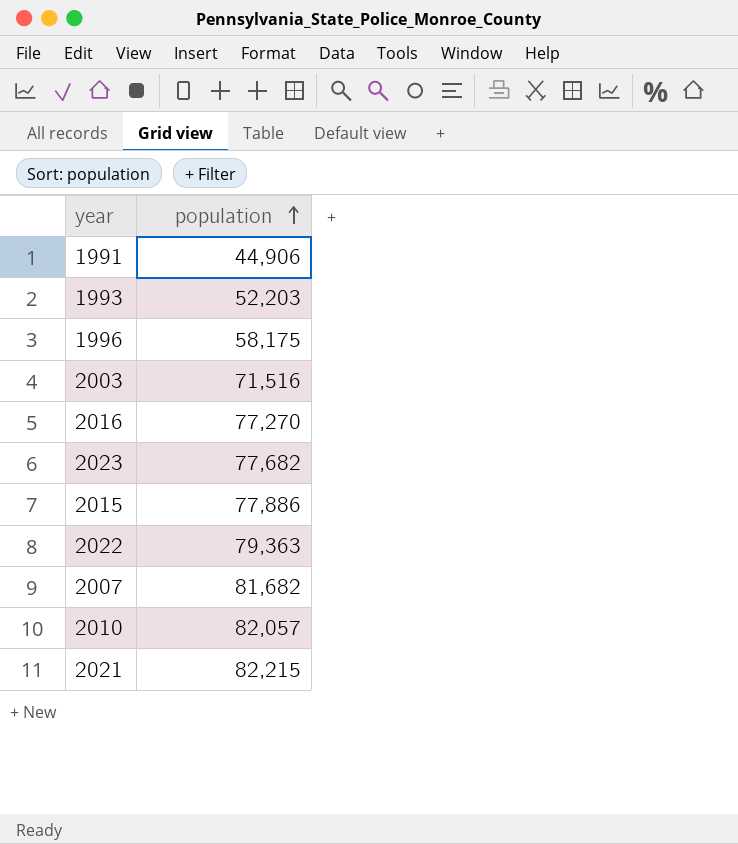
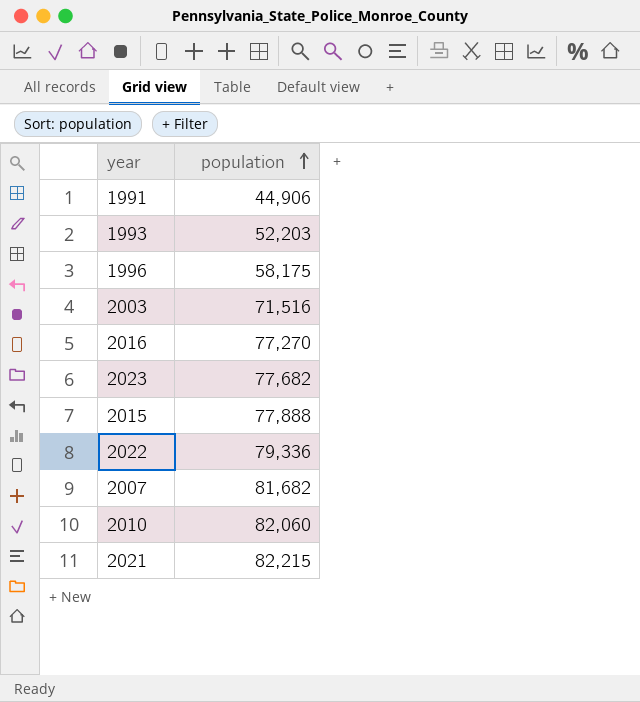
2015 | population: 77,886 -> 77,888
2022 | population: 79,363 -> 79,336
2010 | population: 82,057 -> 82,060

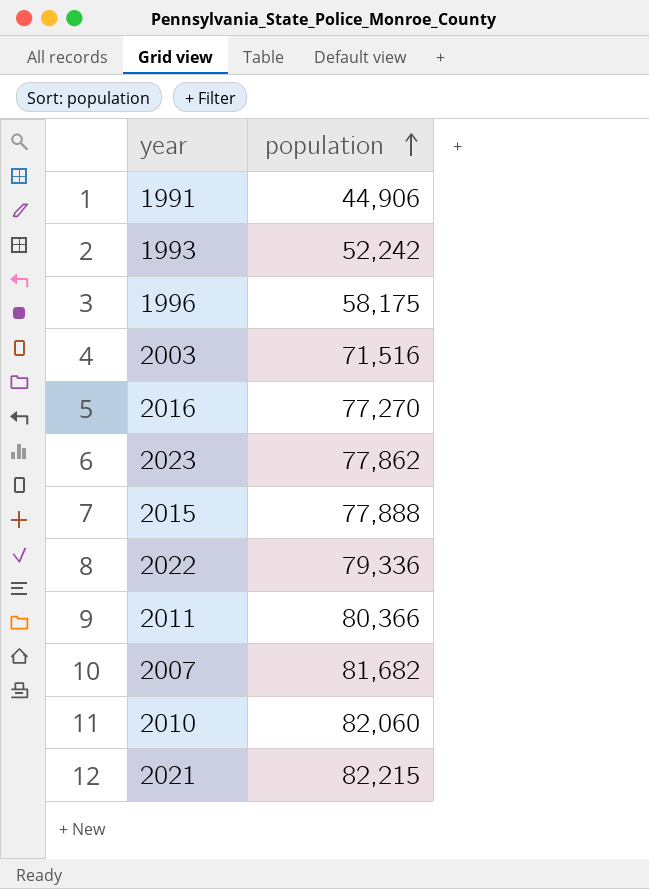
1993 | population: 52,203 -> 52,242
2023 | population: 77,682 -> 77,862
row 2011: none -> 80,366

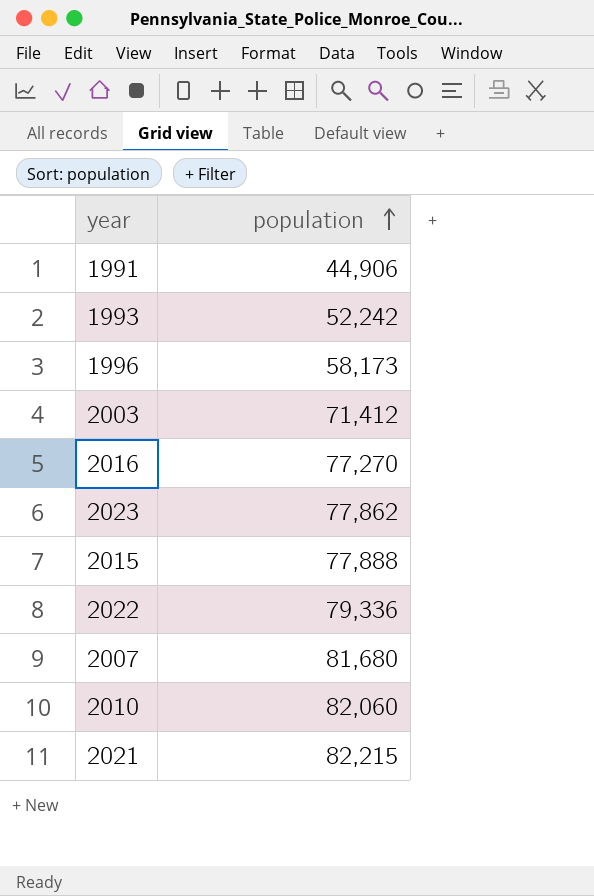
row 2011: 80,366 -> none
1996 | population: 58,175 -> 58,173
2003 | population: 71,516 -> 71,412
2007 | population: 81,682 -> 81,680

